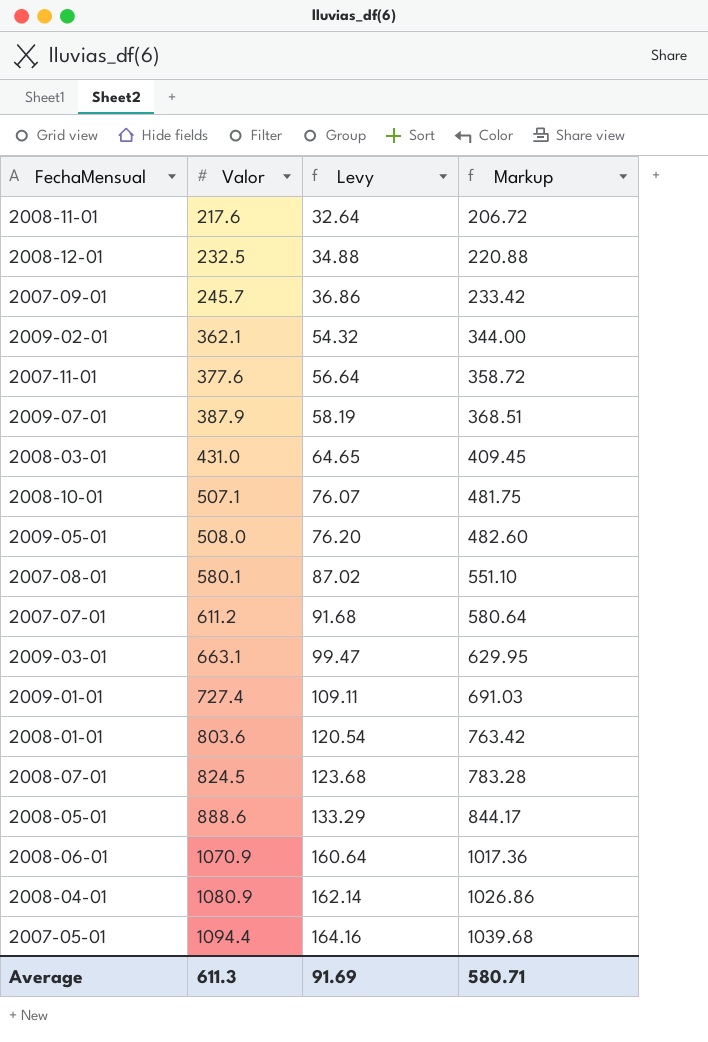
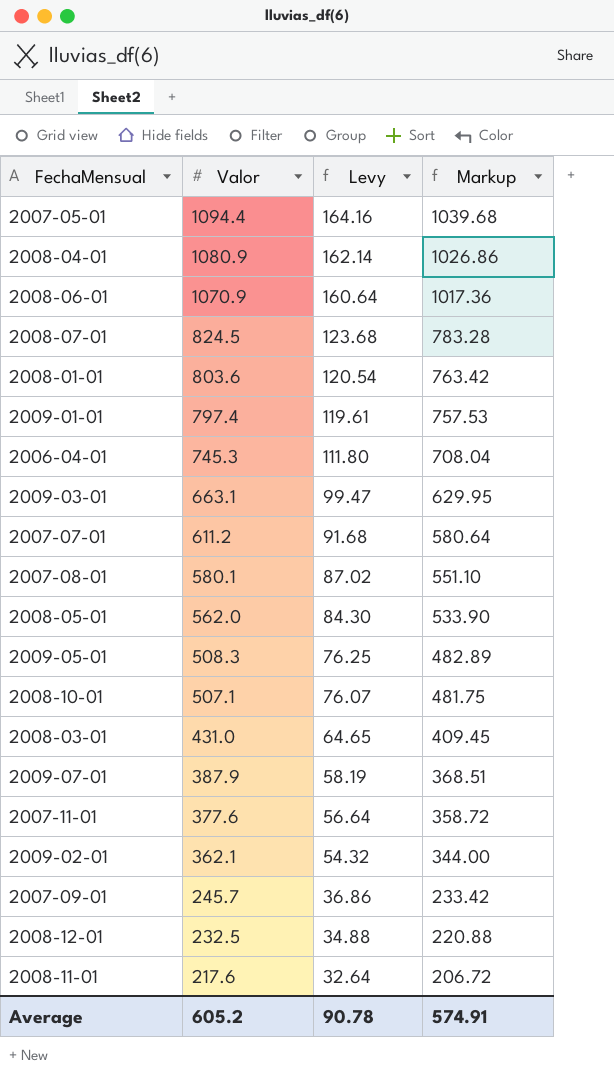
row order: Valor ascending -> Valor descending
2009-01-01 | Valor: 727.4 -> 797.4
2009-01-01 | Levy: 109.11 -> 119.61
2009-01-01 | Markup: 691.03 -> 757.53
row 2006-04-01: none -> 745.3 | 111.80 | 708.04
2008-05-01 | Valor: 888.6 -> 562.0
2008-05-01 | Levy: 133.29 -> 84.30
2008-05-01 | Markup: 844.17 -> 533.90
2009-05-01 | Valor: 508.0 -> 508.3
2009-05-01 | Levy: 76.20 -> 76.25
2009-05-01 | Markup: 482.60 -> 482.89
Average | Valor: 611.3 -> 605.2
Average | Levy: 91.69 -> 90.78
Average | Markup: 580.71 -> 574.91

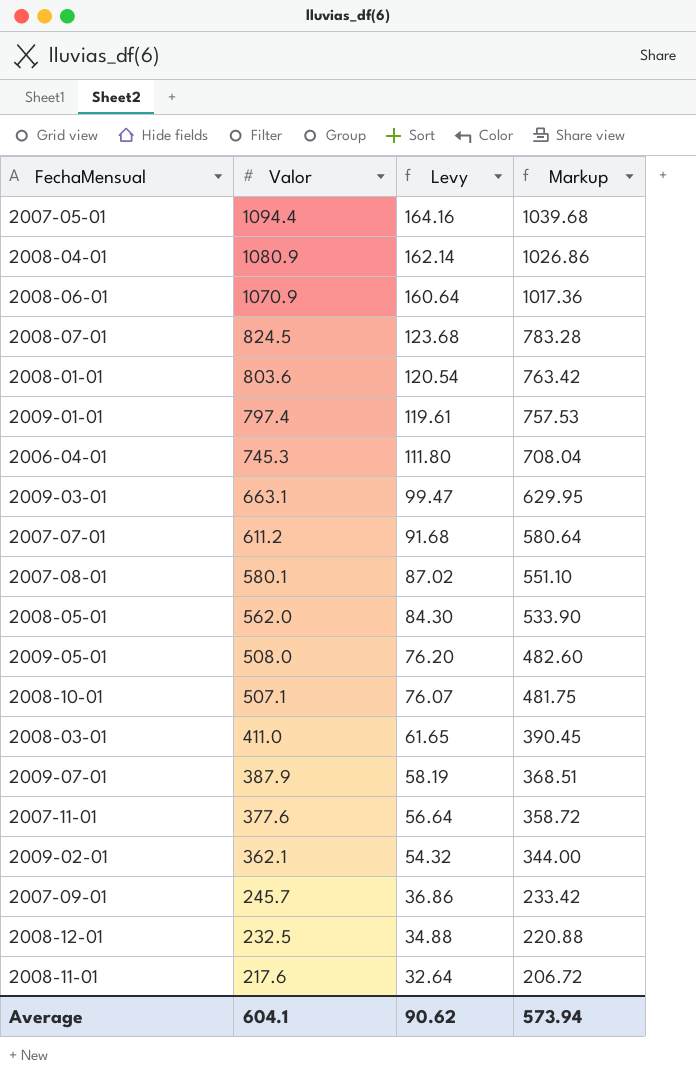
2009-05-01 | Valor: 508.3 -> 508.0
2009-05-01 | Levy: 76.25 -> 76.20
2009-05-01 | Markup: 482.89 -> 482.60
2008-03-01 | Valor: 431.0 -> 411.0
2008-03-01 | Levy: 64.65 -> 61.65
2008-03-01 | Markup: 409.45 -> 390.45
Average | Valor: 605.2 -> 604.1
Average | Levy: 90.78 -> 90.62
Average | Markup: 574.91 -> 573.94

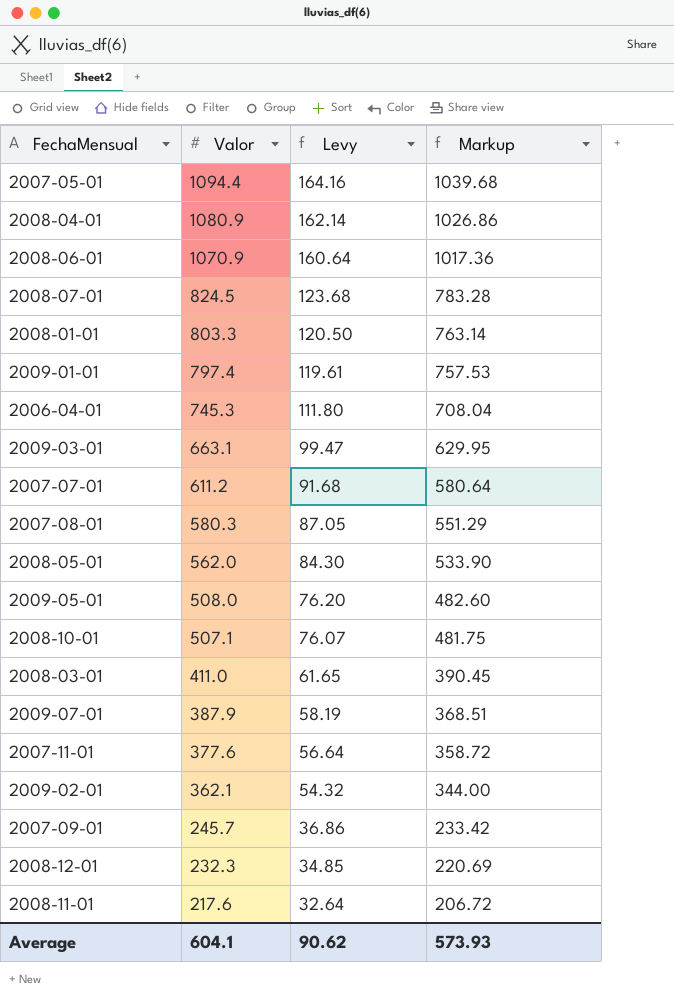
2008-01-01 | Valor: 803.6 -> 803.3
2008-01-01 | Levy: 120.54 -> 120.50
2008-01-01 | Markup: 763.42 -> 763.14
2007-08-01 | Valor: 580.1 -> 580.3
2007-08-01 | Levy: 87.02 -> 87.05
2007-08-01 | Markup: 551.10 -> 551.29
2008-12-01 | Valor: 232.5 -> 232.3
2008-12-01 | Levy: 34.88 -> 34.85
2008-12-01 | Markup: 220.88 -> 220.69
Average | Markup: 573.94 -> 573.93

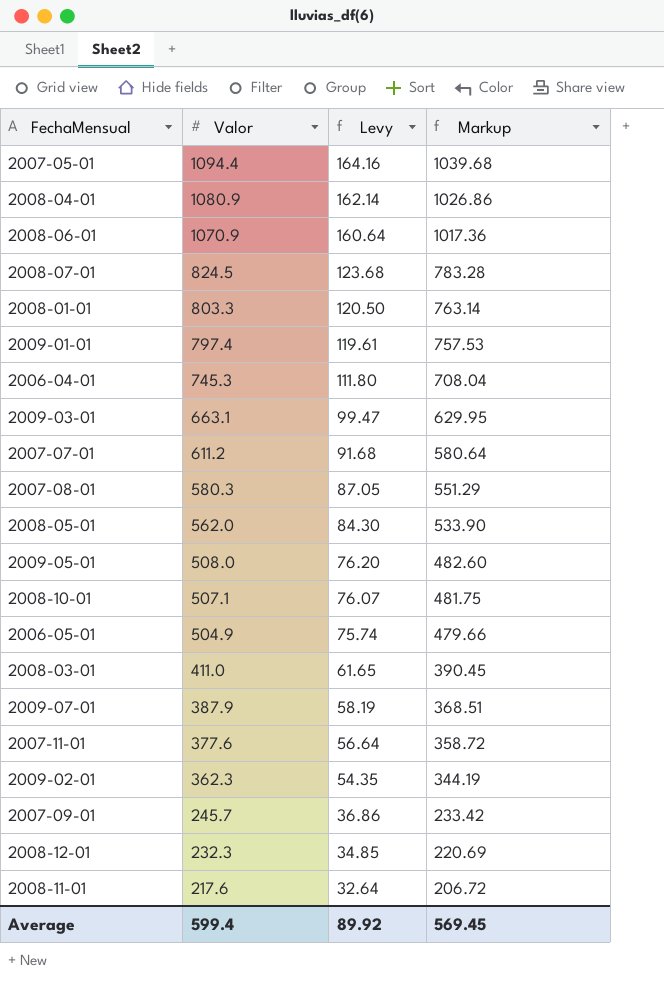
row 2006-05-01: none -> 504.9 | 75.74 | 479.66
2009-02-01 | Valor: 362.1 -> 362.3
2009-02-01 | Levy: 54.32 -> 54.35
2009-02-01 | Markup: 344.00 -> 344.19
Average | Valor: 604.1 -> 599.4
Average | Levy: 90.62 -> 89.92
Average | Markup: 573.93 -> 569.45

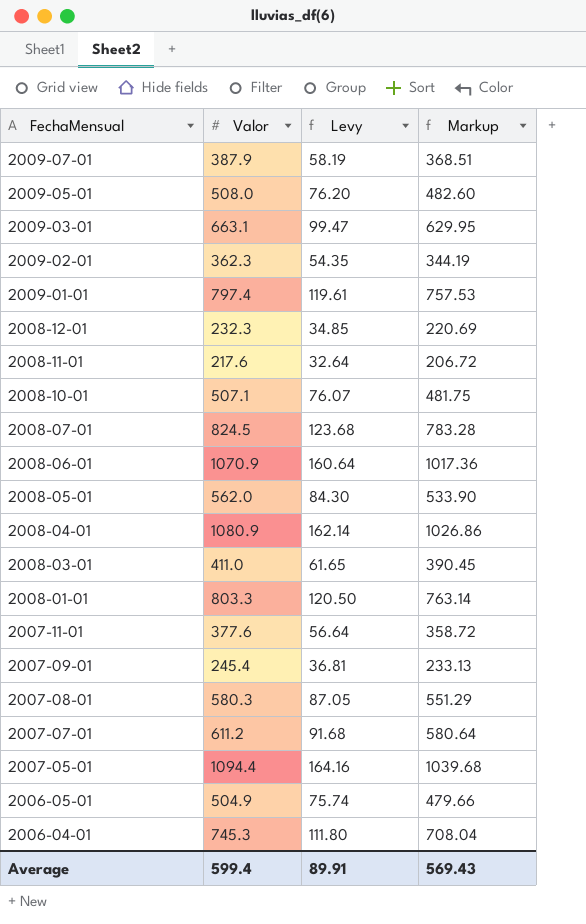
row order: Valor descending -> FechaMensual descending
2007-09-01 | Valor: 245.7 -> 245.4
2007-09-01 | Levy: 36.86 -> 36.81
2007-09-01 | Markup: 233.42 -> 233.13
Average | Levy: 89.92 -> 89.91
Average | Markup: 569.45 -> 569.43

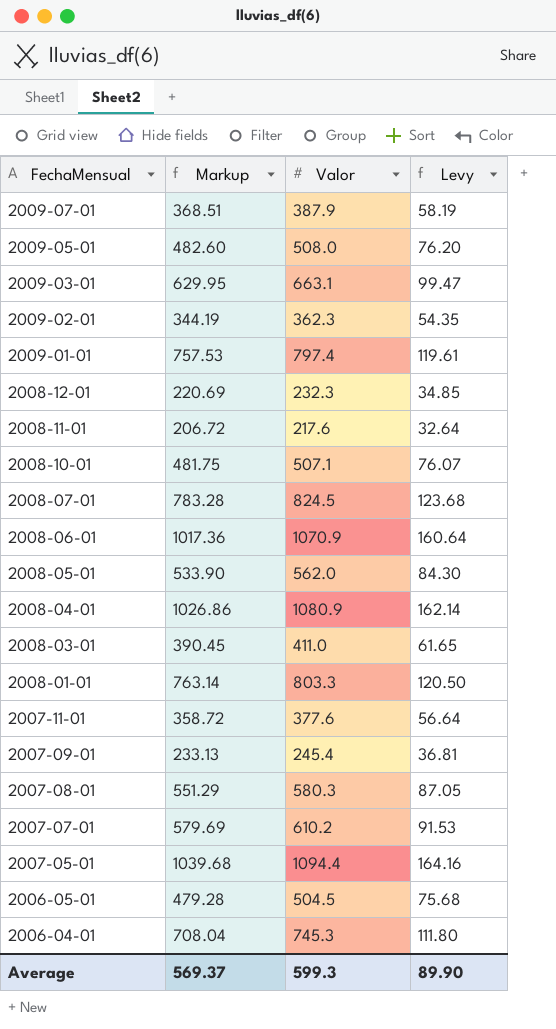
column Markup | position: 4 -> 2
2007-07-01 | Markup: 580.64 -> 579.69
2007-07-01 | Valor: 611.2 -> 610.2
2007-07-01 | Levy: 91.68 -> 91.53
2006-05-01 | Markup: 479.66 -> 479.28
2006-05-01 | Valor: 504.9 -> 504.5
2006-05-01 | Levy: 75.74 -> 75.68
Average | Markup: 569.43 -> 569.37
Average | Valor: 599.4 -> 599.3
Average | Levy: 89.91 -> 89.90

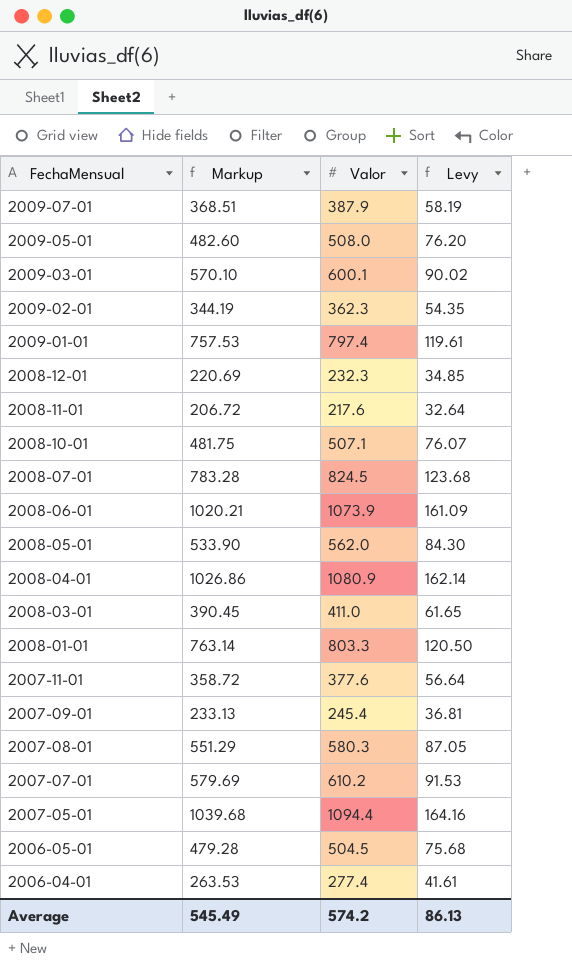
2009-03-01 | Markup: 629.95 -> 570.10
2009-03-01 | Valor: 663.1 -> 600.1
2009-03-01 | Levy: 99.47 -> 90.02
2008-06-01 | Markup: 1017.36 -> 1020.21
2008-06-01 | Valor: 1070.9 -> 1073.9
2008-06-01 | Levy: 160.64 -> 161.09
2006-04-01 | Markup: 708.04 -> 263.53
2006-04-01 | Valor: 745.3 -> 277.4
2006-04-01 | Levy: 111.80 -> 41.61
Average | Markup: 569.37 -> 545.49
Average | Valor: 599.3 -> 574.2
Average | Levy: 89.90 -> 86.13

